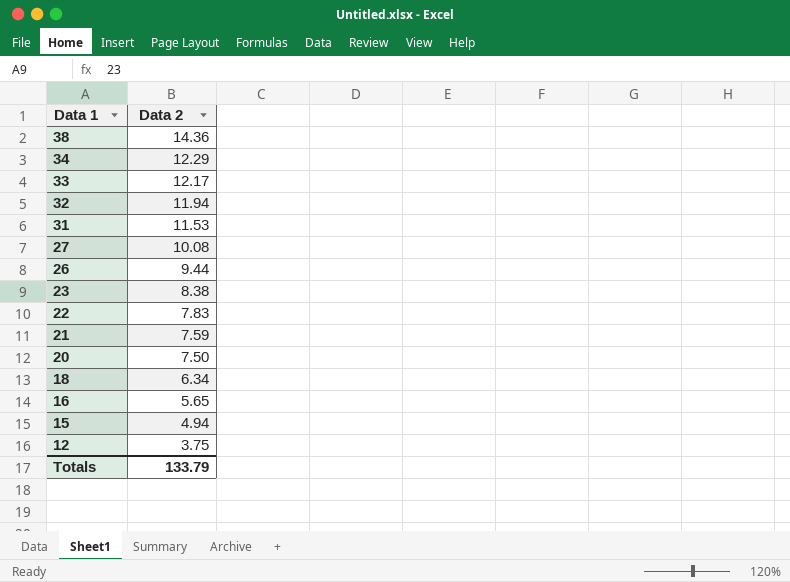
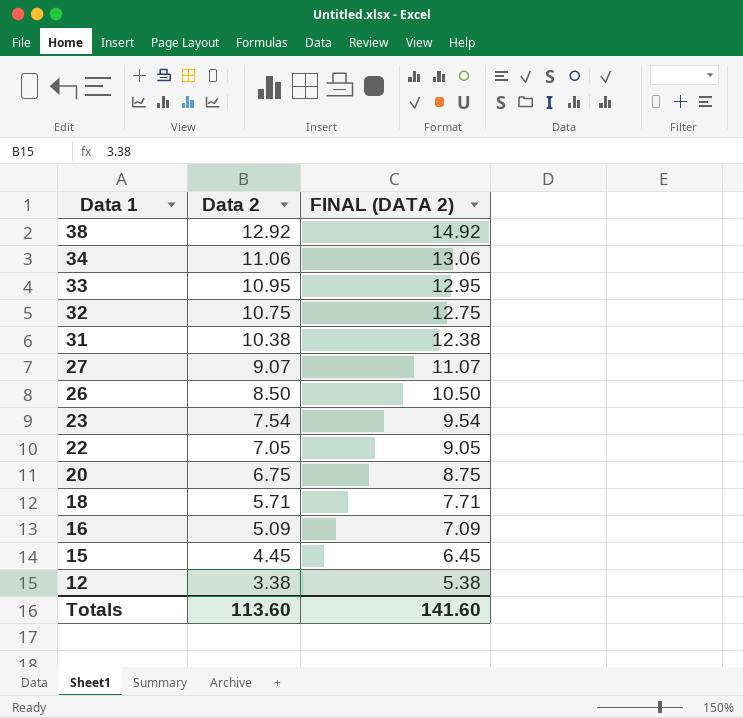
column FINAL (DATA 2) | formula: none -> [Data 2] + 2
row 21: 7.59 -> none
38 | Data 2: 14.36 -> 12.92
34 | Data 2: 12.29 -> 11.06
33 | Data 2: 12.17 -> 10.95
32 | Data 2: 11.94 -> 10.75
31 | Data 2: 11.53 -> 10.38
27 | Data 2: 10.08 -> 9.07
26 | Data 2: 9.44 -> 8.50
23 | Data 2: 8.38 -> 7.54
22 | Data 2: 7.83 -> 7.05
20 | Data 2: 7.50 -> 6.75
18 | Data 2: 6.34 -> 5.71
16 | Data 2: 5.65 -> 5.09
15 | Data 2: 4.94 -> 4.45
12 | Data 2: 3.75 -> 3.38
Totals | Data 2: 133.79 -> 113.60

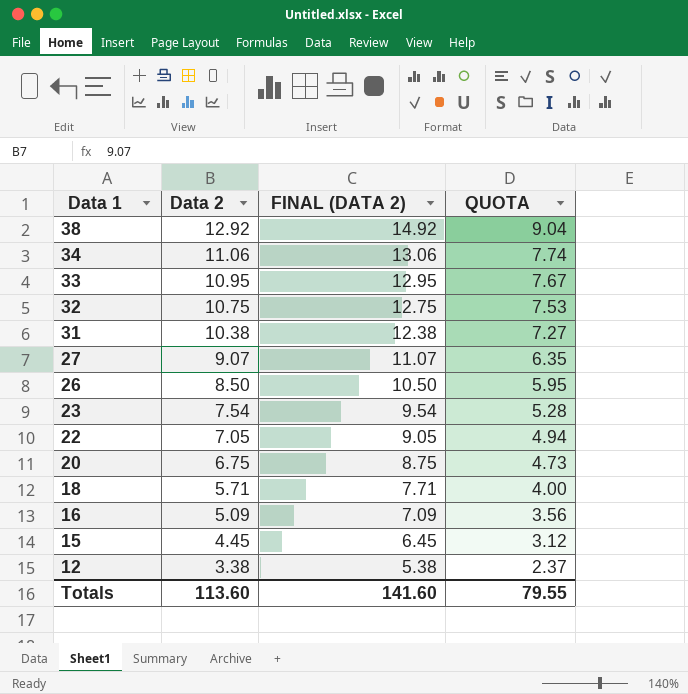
column QUOTA | formula: none -> [Data 2] * 0.7

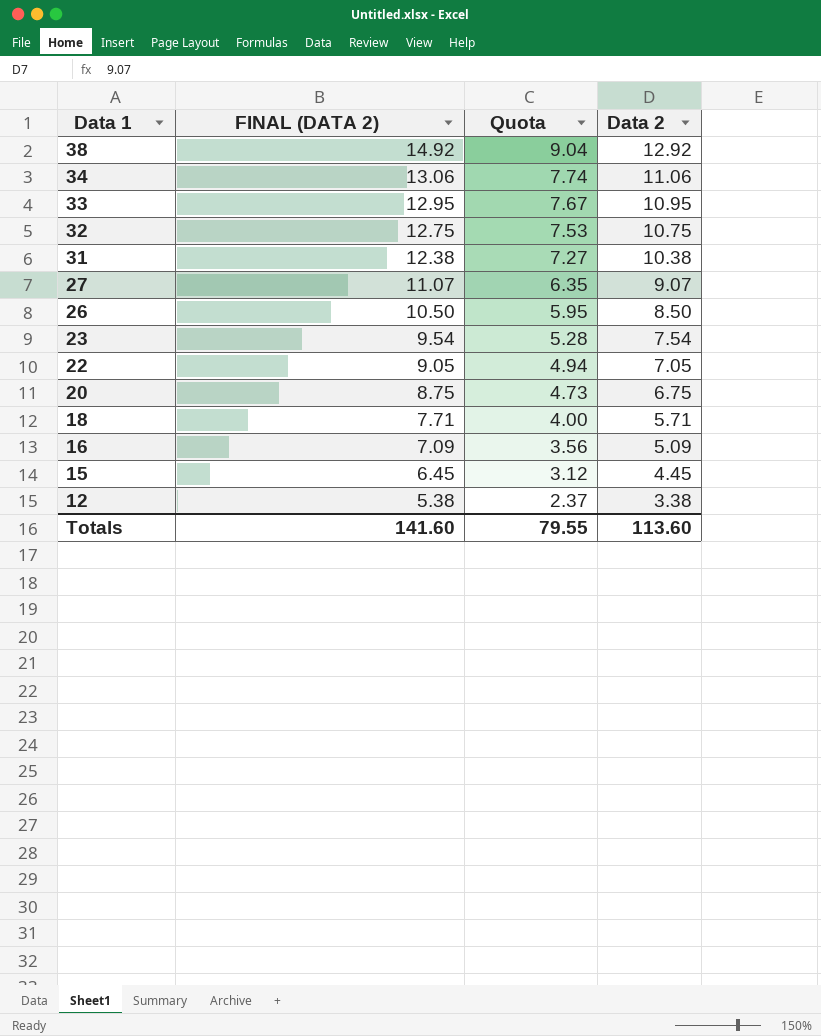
column name: QUOTA -> Quota
column Data 2 | position: 2 -> 4

